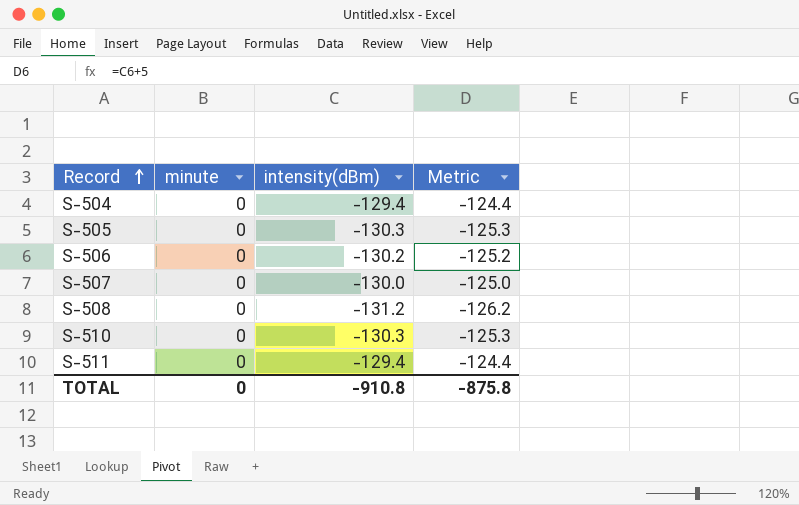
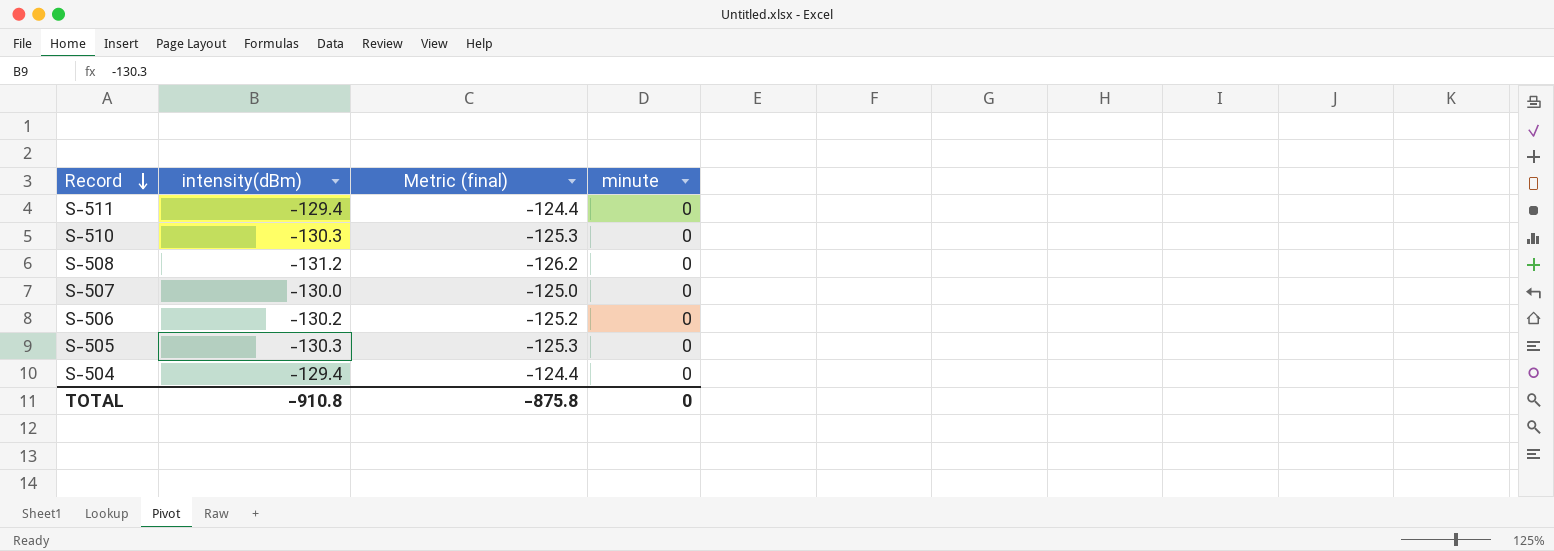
row order: Record ascending -> Record descending
column name: Metric -> Metric (final)
column minute | position: 2 -> 4

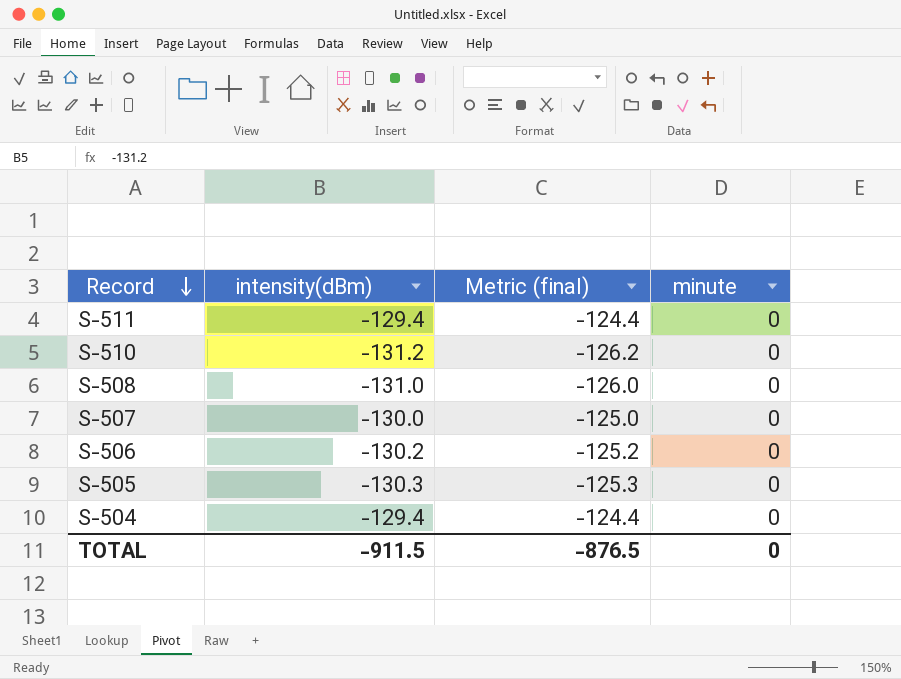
S-510 | intensity(dBm): -130.3 -> -131.2
S-510 | Metric (final): -125.3 -> -126.2
S-508 | intensity(dBm): -131.2 -> -131.0
S-508 | Metric (final): -126.2 -> -126.0
TOTAL | intensity(dBm): -910.8 -> -911.5
TOTAL | Metric (final): -875.8 -> -876.5

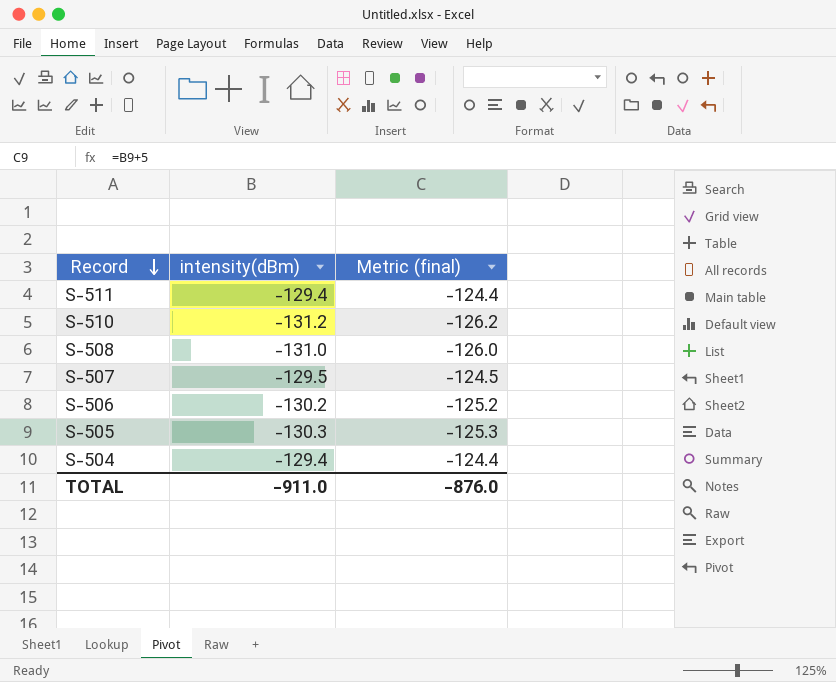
column minute | position: 4 -> none
S-507 | intensity(dBm): -130.0 -> -129.5
S-507 | Metric (final): -125.0 -> -124.5
TOTAL | intensity(dBm): -911.5 -> -911.0
TOTAL | Metric (final): -876.5 -> -876.0

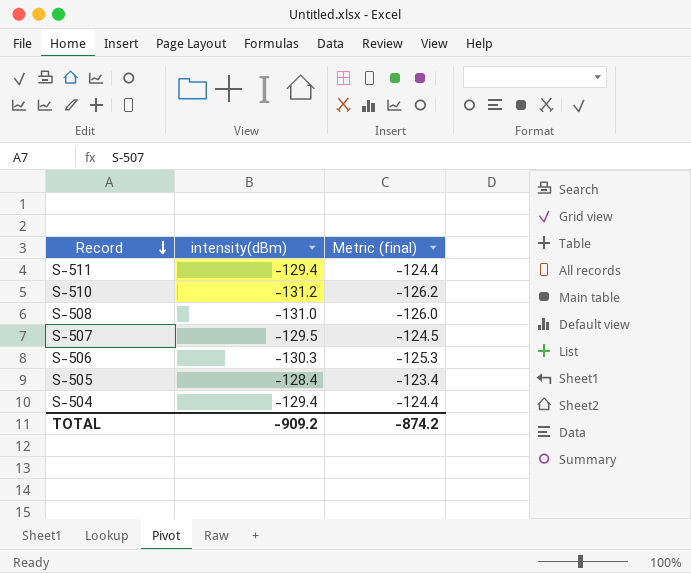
S-506 | intensity(dBm): -130.2 -> -130.3
S-506 | Metric (final): -125.2 -> -125.3
S-505 | intensity(dBm): -130.3 -> -128.4
S-505 | Metric (final): -125.3 -> -123.4
TOTAL | intensity(dBm): -911.0 -> -909.2
TOTAL | Metric (final): -876.0 -> -874.2

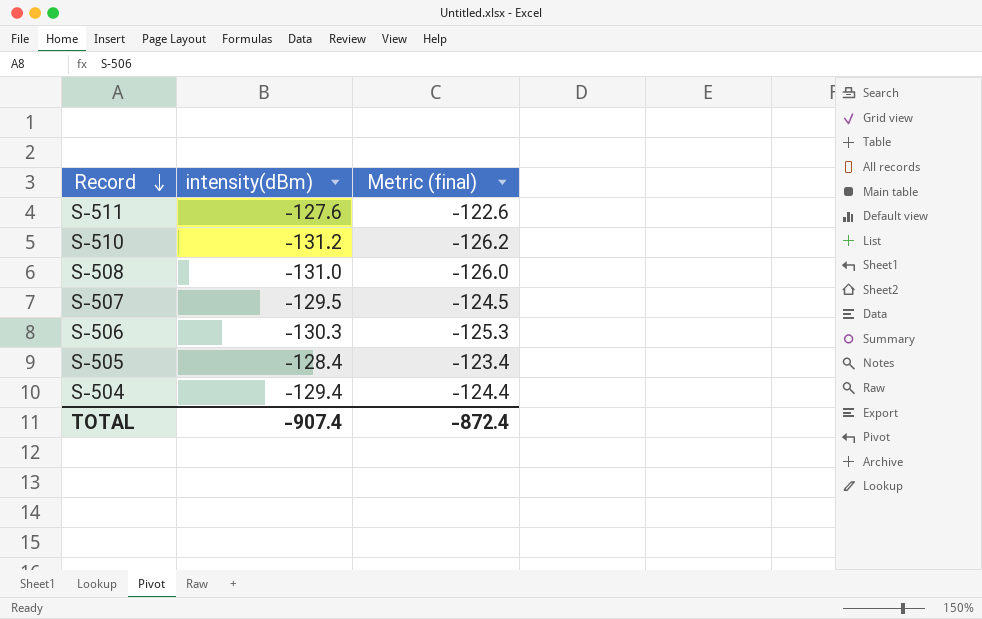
S-511 | intensity(dBm): -129.4 -> -127.6
S-511 | Metric (final): -124.4 -> -122.6
TOTAL | intensity(dBm): -909.2 -> -907.4
TOTAL | Metric (final): -874.2 -> -872.4

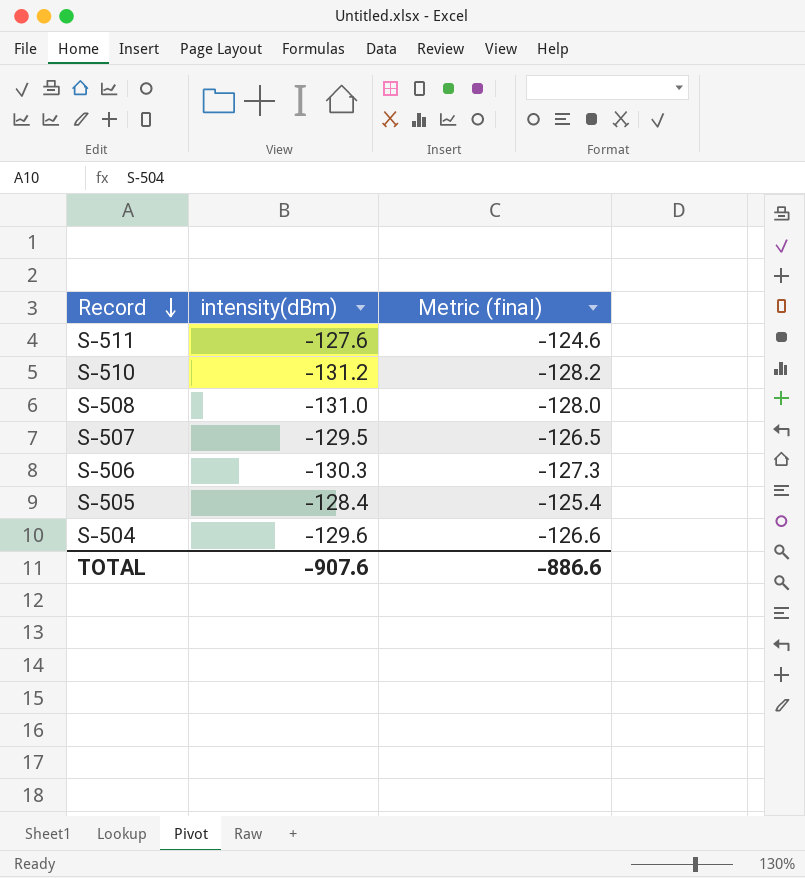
column Metric (final) | formula: [intensity(dBm)] + 5 -> [intensity(dBm)] + 3
S-504 | intensity(dBm): -129.4 -> -129.6
TOTAL | intensity(dBm): -907.4 -> -907.6
TOTAL | Metric (final): -872.4 -> -886.6

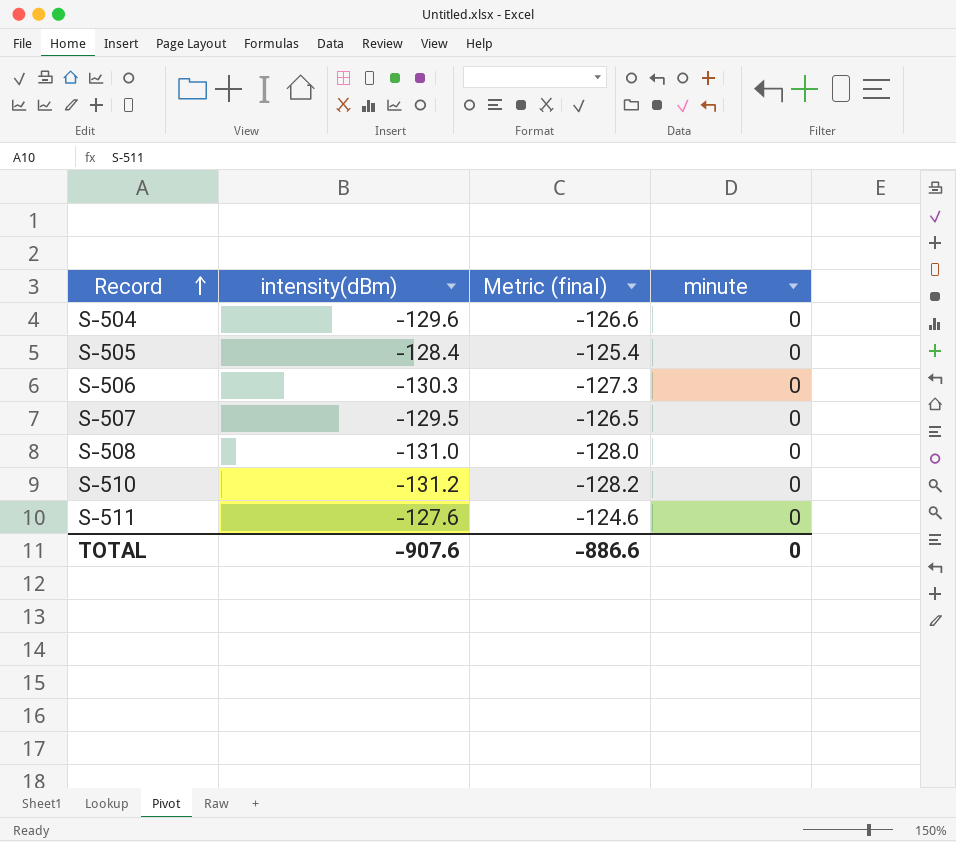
row order: Record descending -> Record ascending
column minute | position: none -> 4

